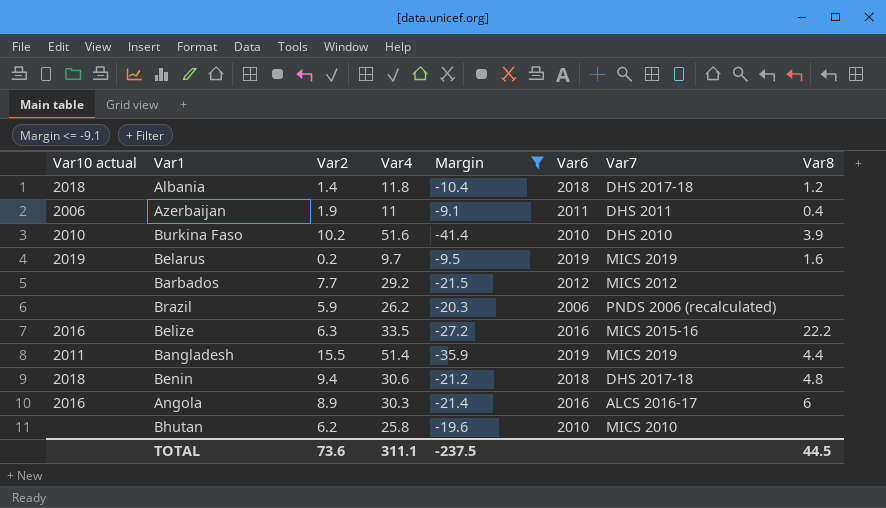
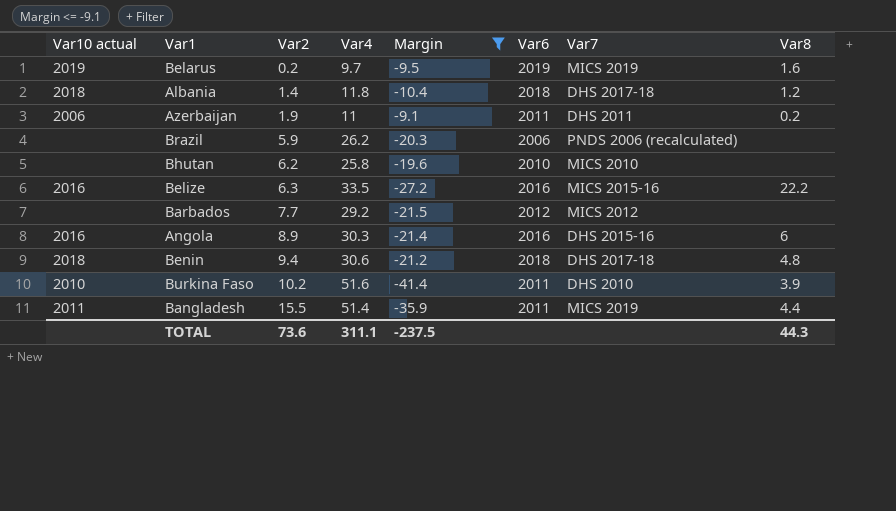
row order: none -> Var2 ascending
Azerbaijan | Var8: 0.4 -> 0.2
Angola | Var7: ALCS 2016-17 -> DHS 2015-16
Burkina Faso | Var6: 2010 -> 2011
Bangladesh | Var6: 2019 -> 2011
TOTAL | Var8: 44.5 -> 44.3

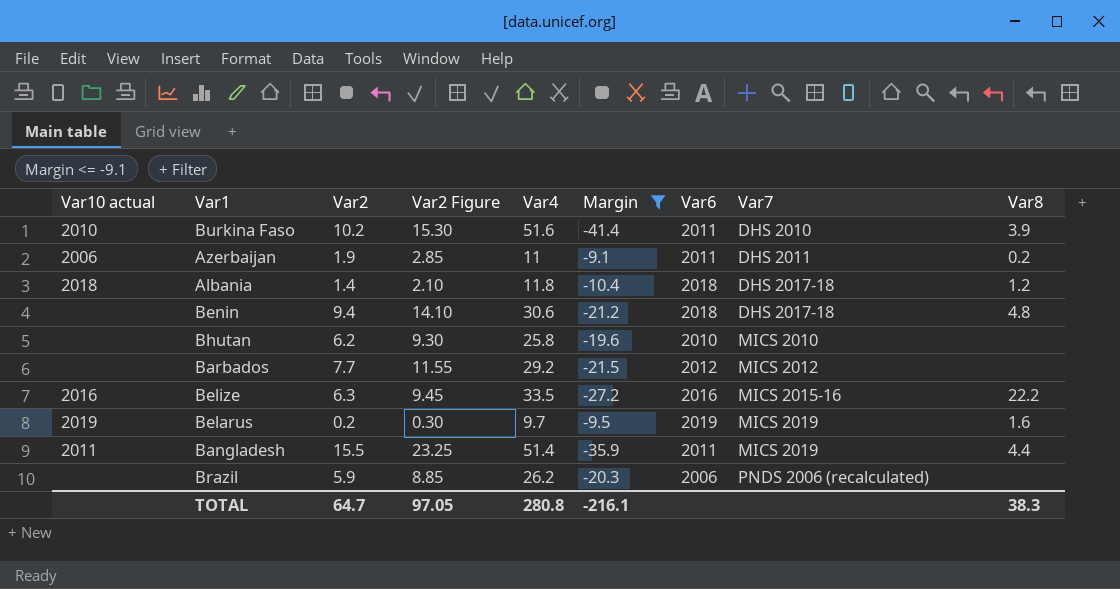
row order: Var2 ascending -> Var7 ascending
column Var2 Figure | formula: none -> [Var2] * 1.5
row Angola: 2016 | 8.9 | 30.3 | -21.4 | 2016 | DHS 2015-16 | 6 -> none
Benin | Var10 actual: 2018 -> none
TOTAL | Var2: 73.6 -> 64.7
TOTAL | Var4: 311.1 -> 280.8
TOTAL | Margin: -237.5 -> -216.1
TOTAL | Var8: 44.3 -> 38.3

